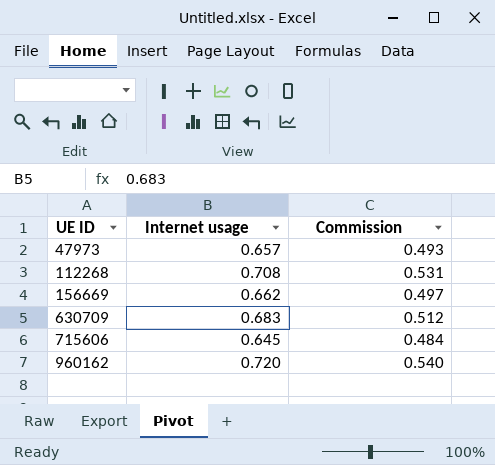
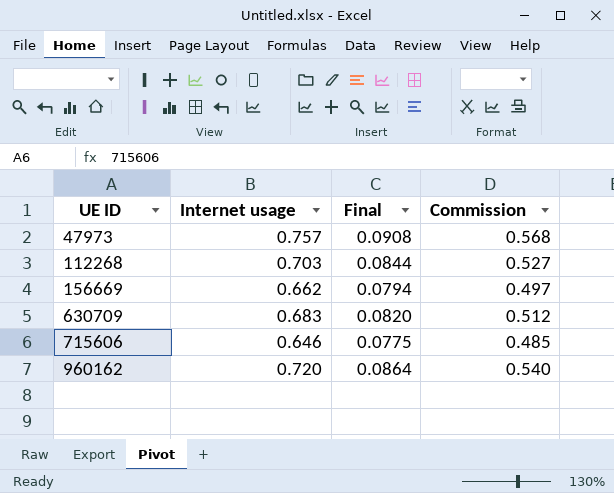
column Final | formula: none -> [Internet usage] * 0.12
47973 | Internet usage: 0.657 -> 0.757
47973 | Commission: 0.493 -> 0.568
112268 | Internet usage: 0.708 -> 0.703
112268 | Commission: 0.531 -> 0.527
715606 | Internet usage: 0.645 -> 0.646
715606 | Commission: 0.484 -> 0.485

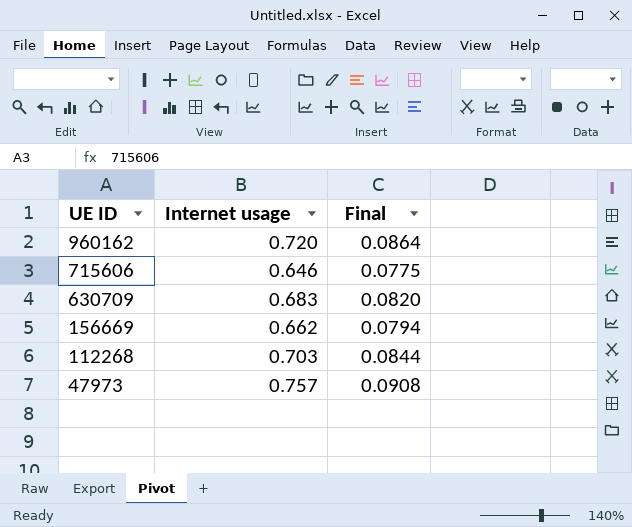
row order: UE ID ascending -> UE ID descending
column Commission | formula: [Internet usage] * 0.75 -> none

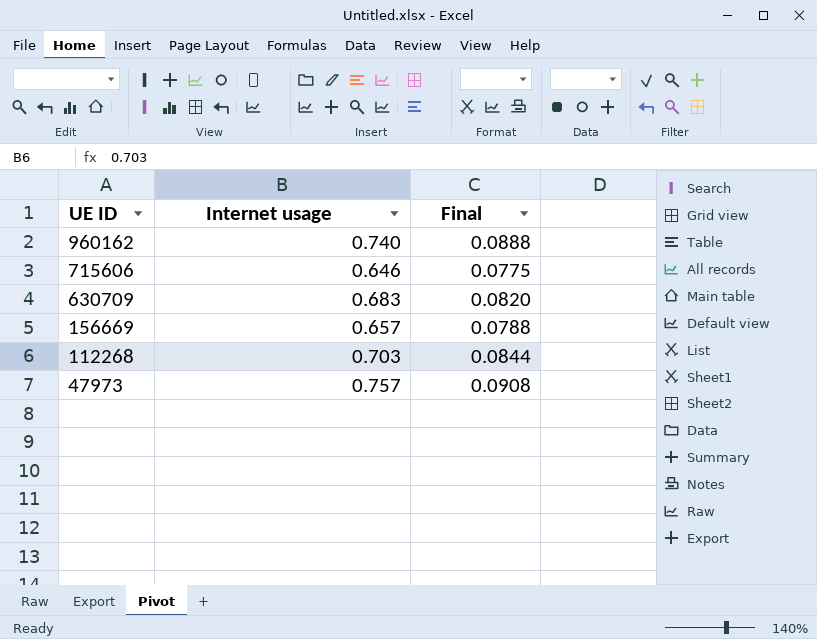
960162 | Internet usage: 0.720 -> 0.740
960162 | Final: 0.0864 -> 0.0888
156669 | Internet usage: 0.662 -> 0.657
156669 | Final: 0.0794 -> 0.0788

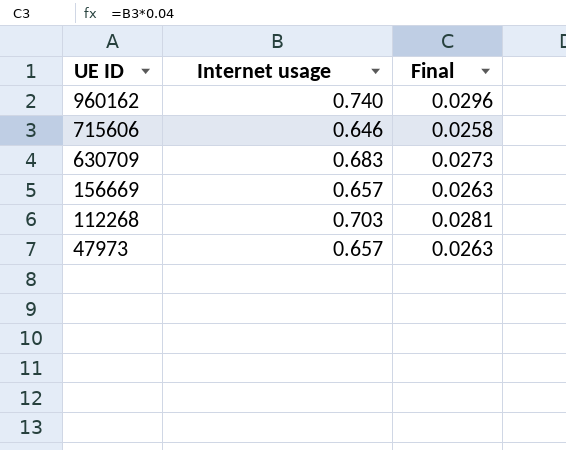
column Final | formula: [Internet usage] * 0.12 -> [Internet usage] * 0.04
47973 | Internet usage: 0.757 -> 0.657

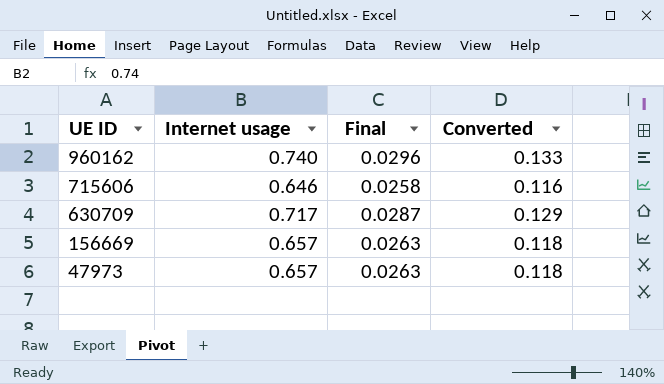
column Converted | formula: none -> [Internet usage] * 0.18
row 112268: 0.703 | 0.0281 -> none
630709 | Internet usage: 0.683 -> 0.717
630709 | Final: 0.0273 -> 0.0287

